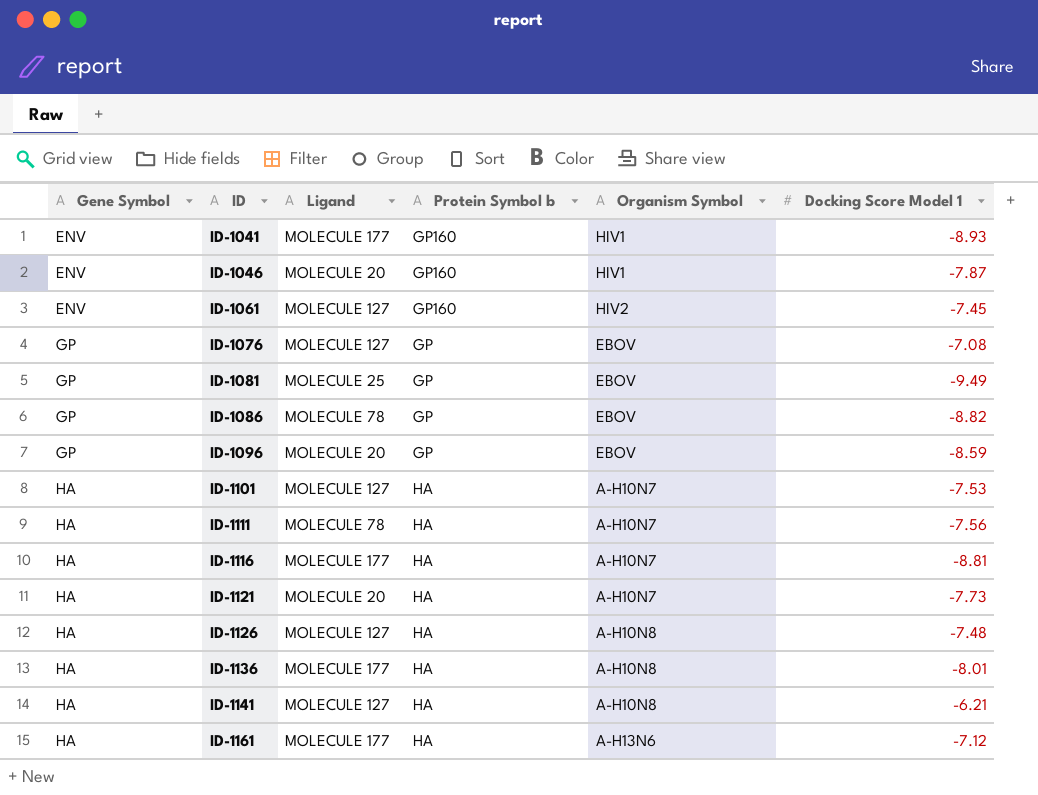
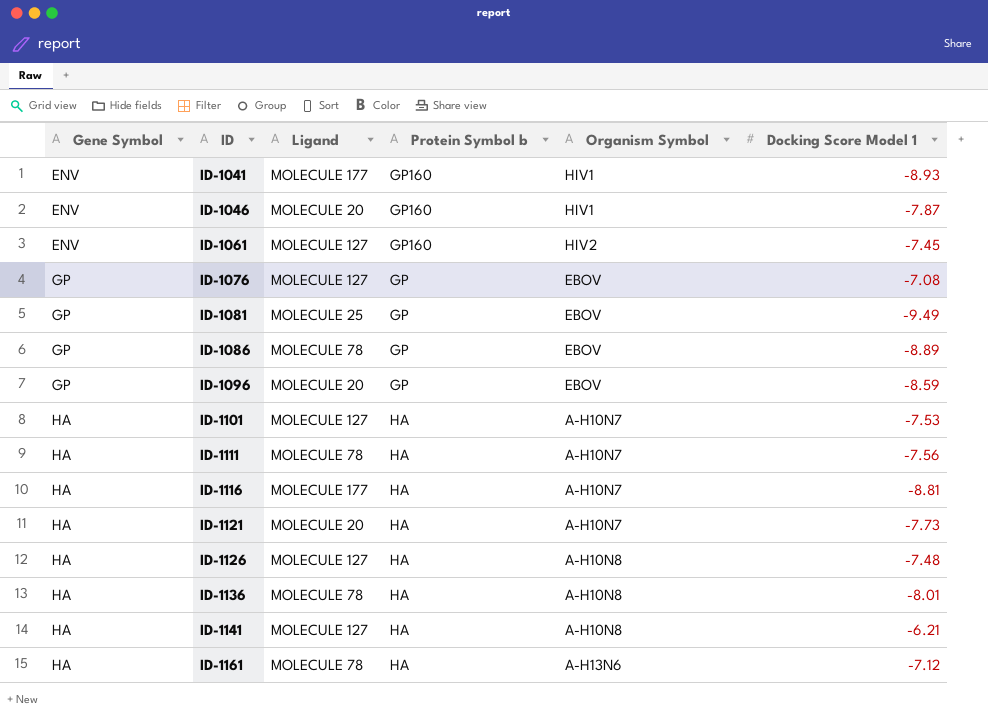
ID-1086 | Docking Score Model 1: -8.82 -> -8.89
ID-1136 | Ligand: MOLECULE 177 -> MOLECULE 78
ID-1161 | Ligand: MOLECULE 177 -> MOLECULE 78

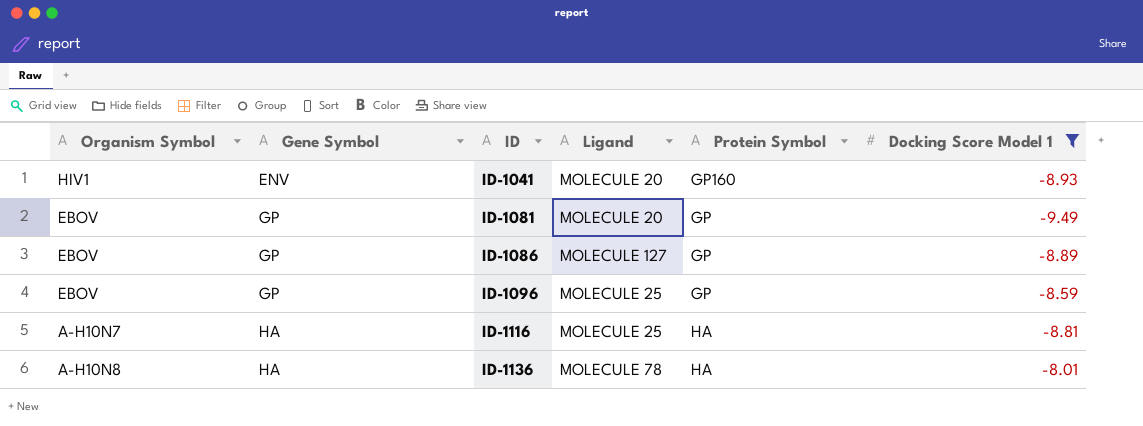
filter: none -> Docking Score Model 1 <= -8.01
column Organism Symbol | position: 5 -> 1
column name: Protein Symbol b -> Protein Symbol
ID-1041 | Ligand: MOLECULE 177 -> MOLECULE 20
ID-1081 | Ligand: MOLECULE 25 -> MOLECULE 20
ID-1086 | Ligand: MOLECULE 78 -> MOLECULE 127
ID-1096 | Ligand: MOLECULE 20 -> MOLECULE 25
ID-1116 | Ligand: MOLECULE 177 -> MOLECULE 25

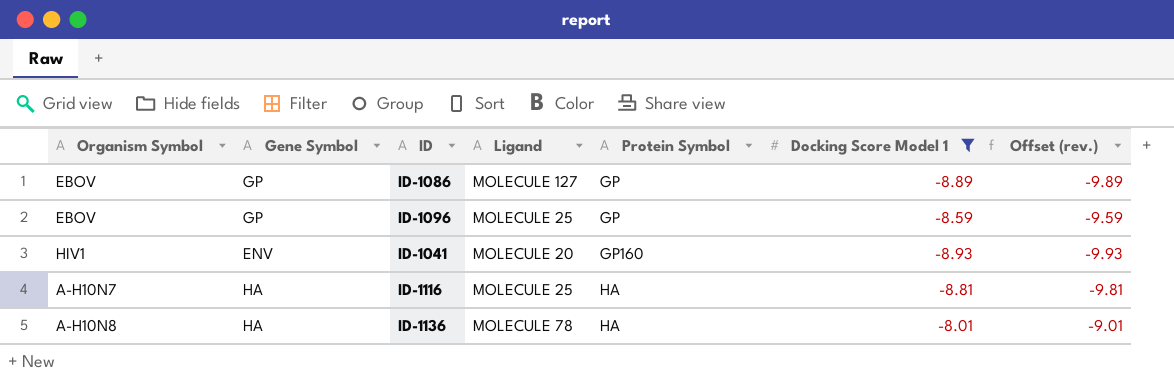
row order: Gene Symbol ascending -> Protein Symbol ascending
column Offset (rev.) | formula: none -> [Docking Score Model 1] - 1
row ID-1081: EBOV | GP | MOLECULE 20 | GP | -9.49 -> none

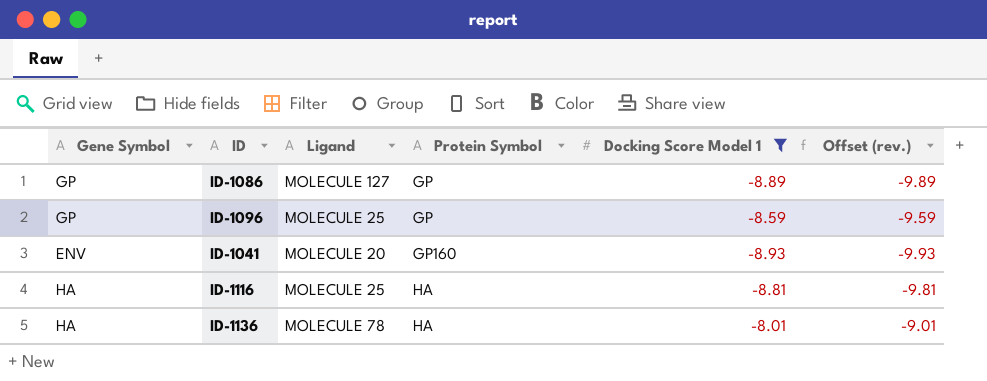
column Organism Symbol | position: 1 -> none

